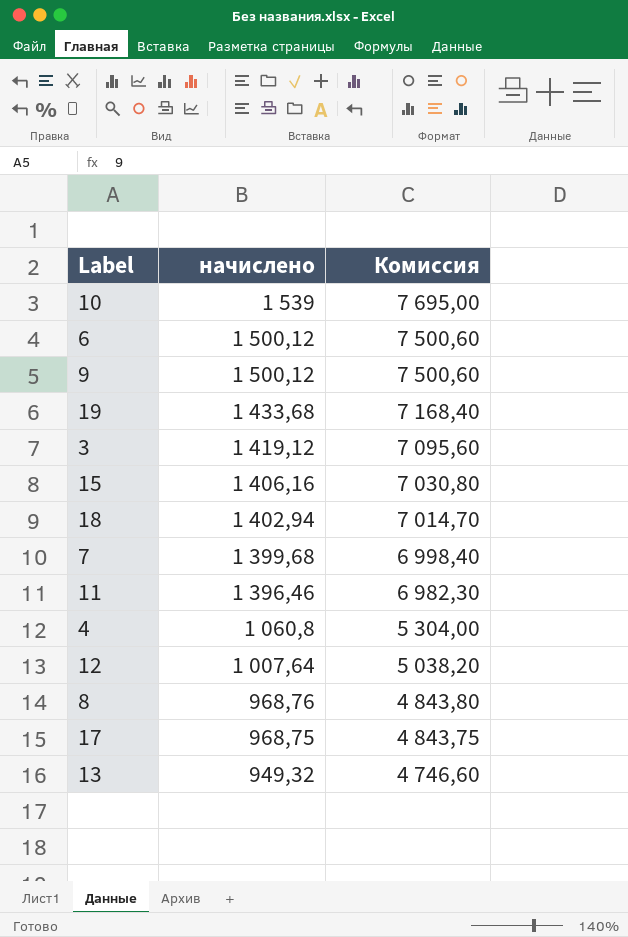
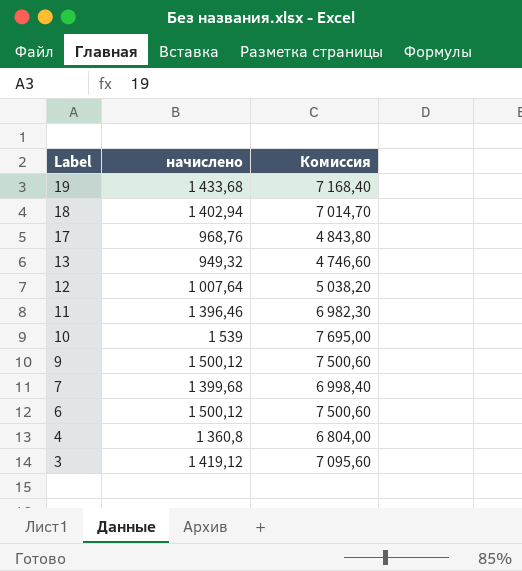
row order: начислено descending -> Label descending
row 15: 1 406,16 | 7 030,80 -> none
row 8: 968,76 | 4 843,80 -> none
17 | начислено: 968,75 -> 968,76
17 | Комиссия: 4 843,75 -> 4 843,80
4 | начислено: 1 060,8 -> 1 360,8
4 | Комиссия: 5 304,00 -> 6 804,00

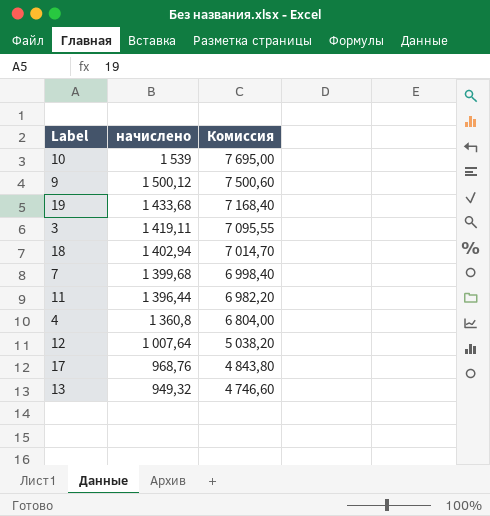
row order: Label descending -> начислено descending
row 6: 1 500,12 | 7 500,60 -> none
3 | начислено: 1 419,12 -> 1 419,11
3 | Комиссия: 7 095,60 -> 7 095,55
11 | начислено: 1 396,46 -> 1 396,44
11 | Комиссия: 6 982,30 -> 6 982,20

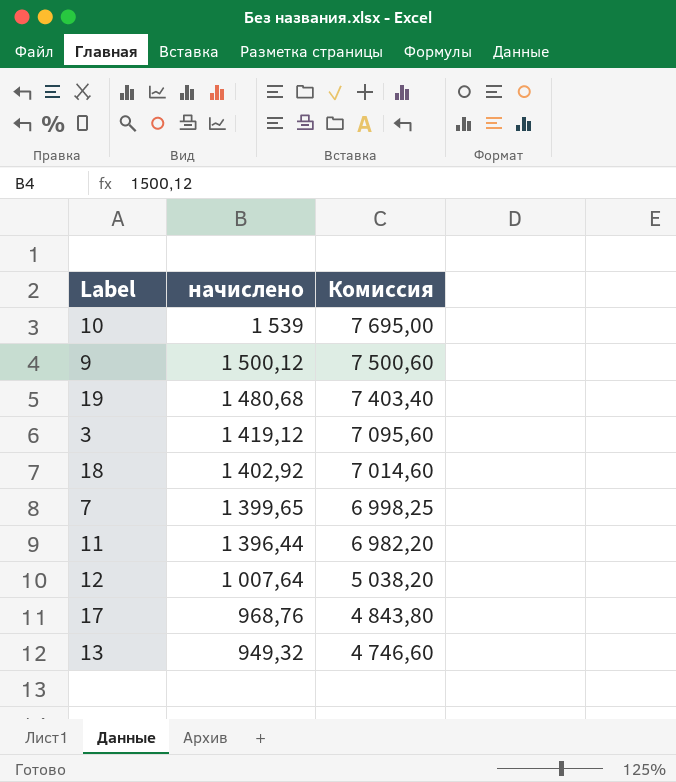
row 4: 1 360,8 | 6 804,00 -> none
19 | начислено: 1 433,68 -> 1 480,68
19 | Комиссия: 7 168,40 -> 7 403,40
3 | начислено: 1 419,11 -> 1 419,12
3 | Комиссия: 7 095,55 -> 7 095,60
18 | начислено: 1 402,94 -> 1 402,92
18 | Комиссия: 7 014,70 -> 7 014,60
7 | начислено: 1 399,68 -> 1 399,65
7 | Комиссия: 6 998,40 -> 6 998,25

